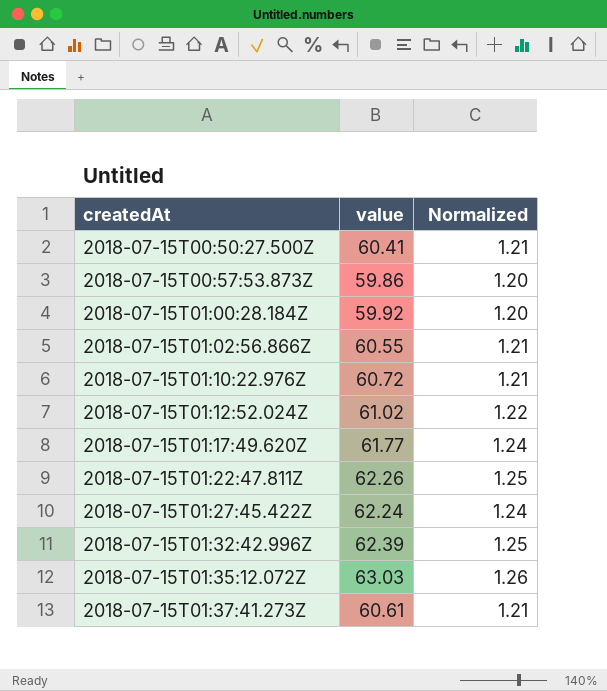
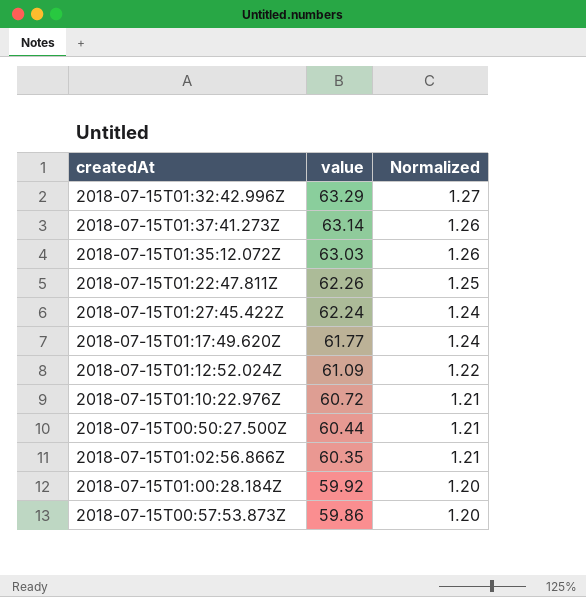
row order: createdAt ascending -> value descending
2018-07-15T01:32:42.996Z | value: 62.39 -> 63.29
2018-07-15T01:32:42.996Z | Normalized: 1.25 -> 1.27
2018-07-15T01:37:41.273Z | value: 60.61 -> 63.14
2018-07-15T01:37:41.273Z | Normalized: 1.21 -> 1.26
2018-07-15T01:12:52.024Z | value: 61.02 -> 61.09
2018-07-15T00:50:27.500Z | value: 60.41 -> 60.44
2018-07-15T01:02:56.866Z | value: 60.55 -> 60.35

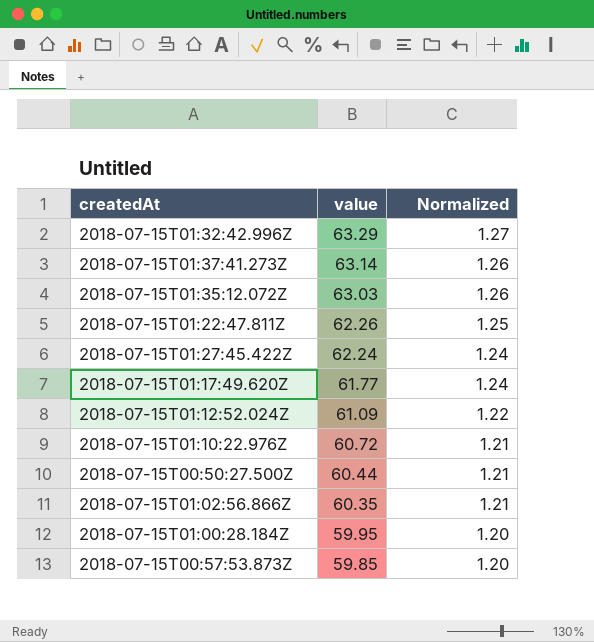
2018-07-15T01:00:28.184Z | value: 59.92 -> 59.95
2018-07-15T00:57:53.873Z | value: 59.86 -> 59.85

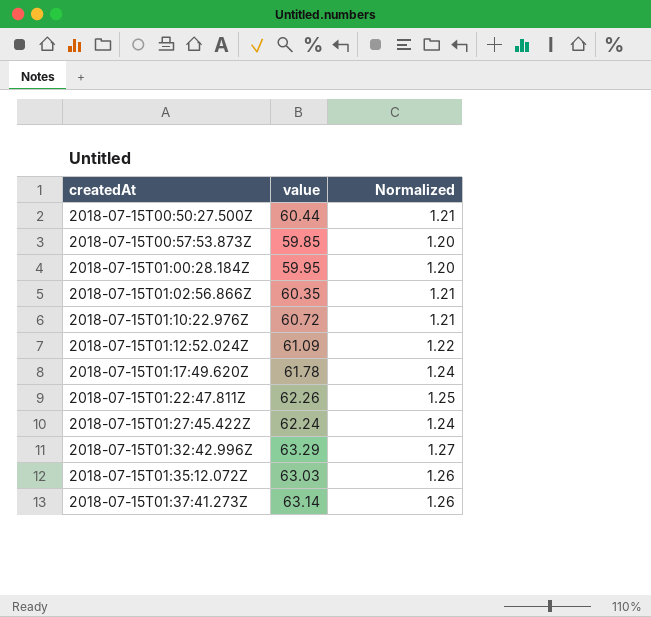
row order: value descending -> createdAt ascending
2018-07-15T01:17:49.620Z | value: 61.77 -> 61.78

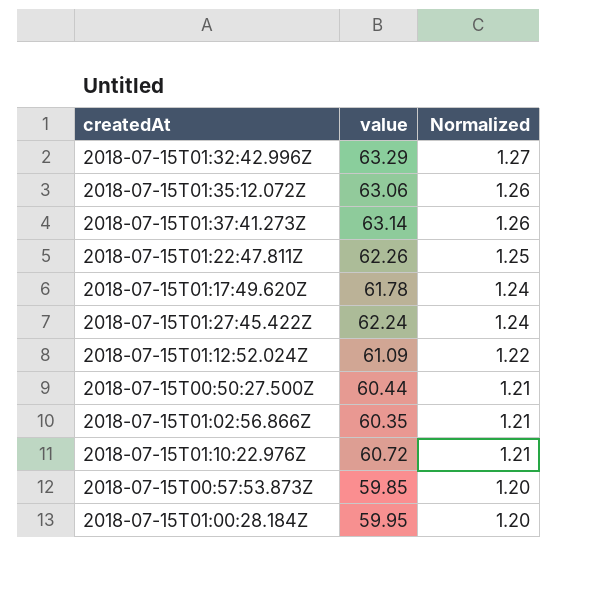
row order: createdAt ascending -> Normalized descending
2018-07-15T01:35:12.072Z | value: 63.03 -> 63.06

